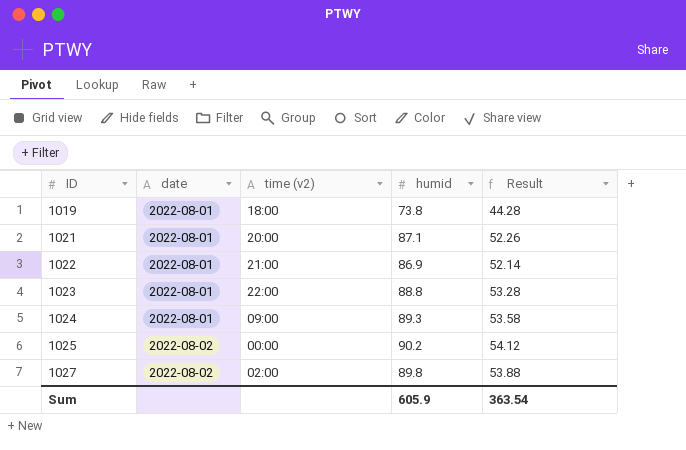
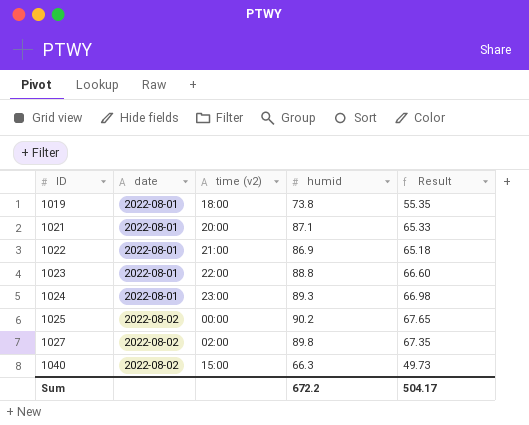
column Result | formula: [humid] * 0.6 -> [humid] * 0.75
1024 | time (v2): 09:00 -> 23:00
row 1040: none -> 2022-08-02 | 15:00 | 66.3 | 49.73
Sum | humid: 605.9 -> 672.2
Sum | Result: 363.54 -> 504.17

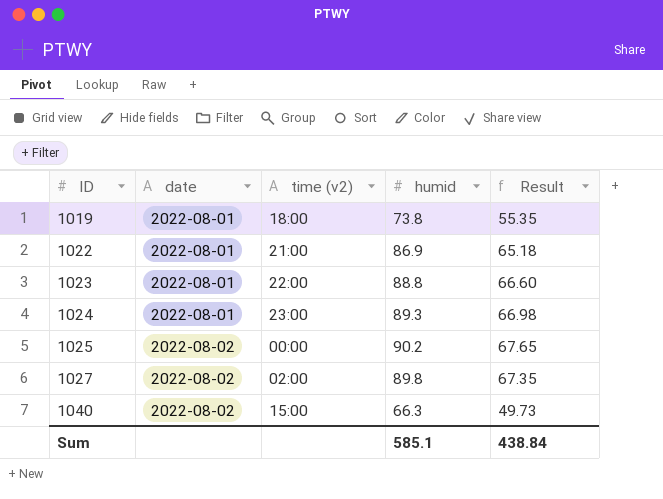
row 1021: 2022-08-01 | 20:00 | 87.1 | 65.33 -> none
Sum | humid: 672.2 -> 585.1
Sum | Result: 504.17 -> 438.84

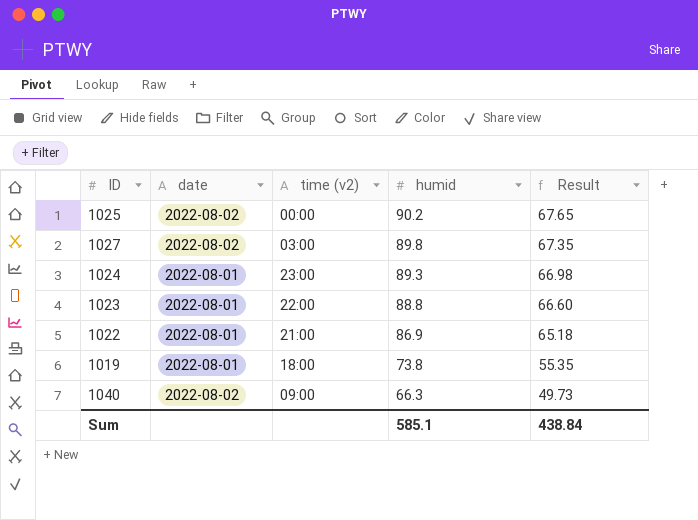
row order: ID ascending -> humid descending
1027 | time (v2): 02:00 -> 03:00
1040 | time (v2): 15:00 -> 09:00

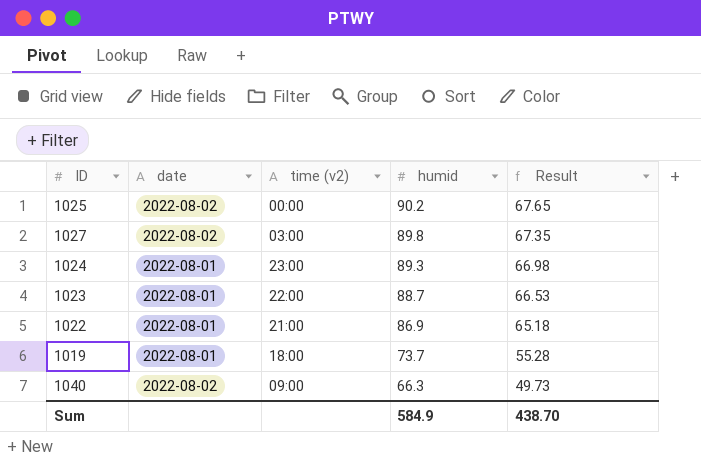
1023 | humid: 88.8 -> 88.7
1023 | Result: 66.60 -> 66.53
1019 | humid: 73.8 -> 73.7
1019 | Result: 55.35 -> 55.28
Sum | humid: 585.1 -> 584.9
Sum | Result: 438.84 -> 438.70

